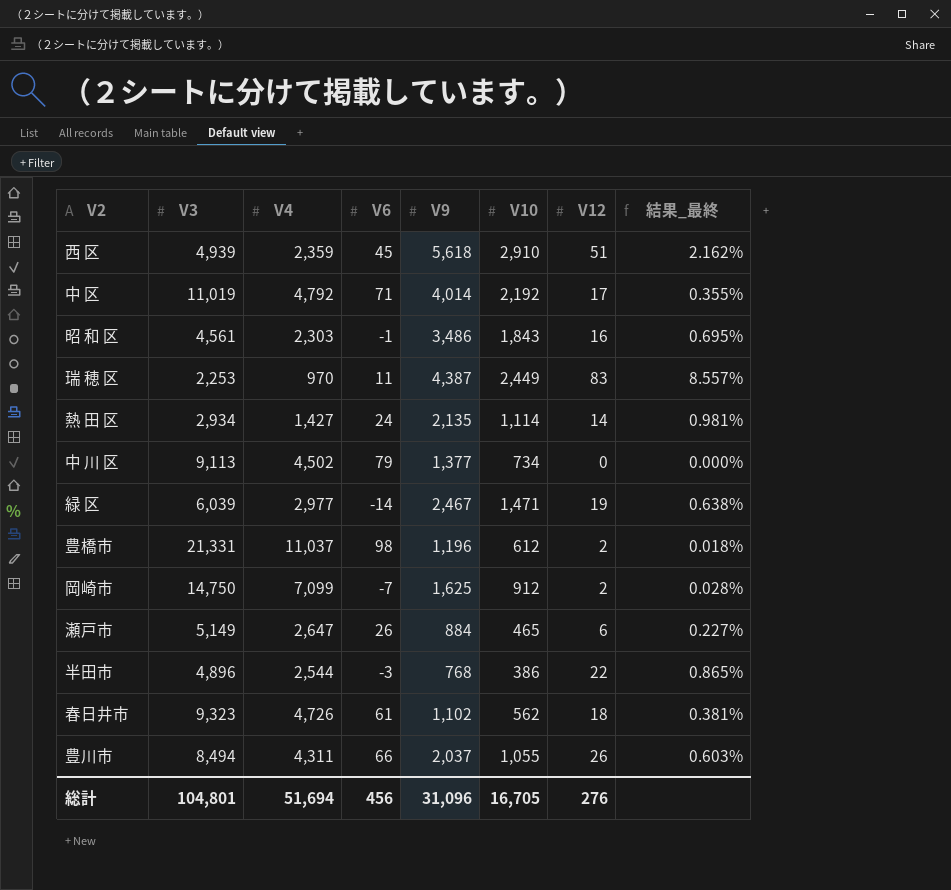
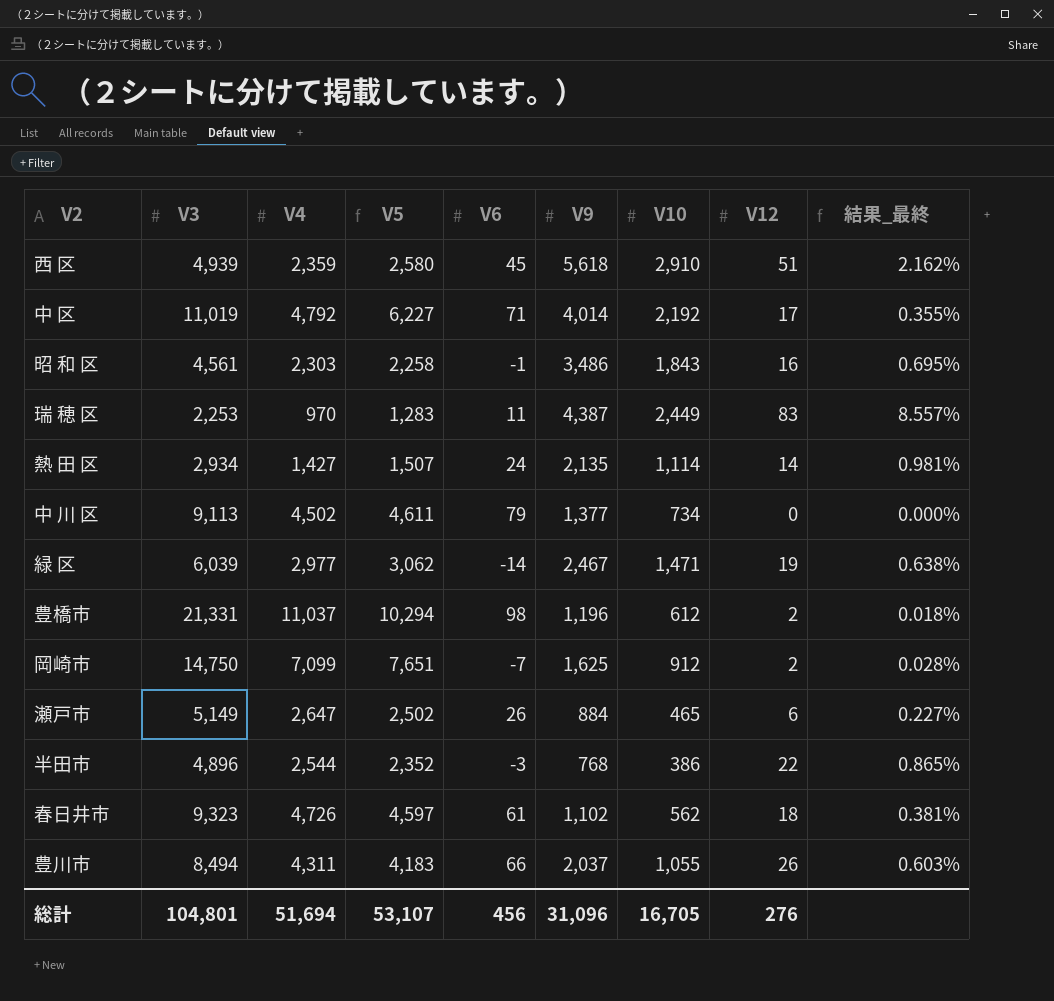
column V5 | formula: none -> [V3] - [V4]

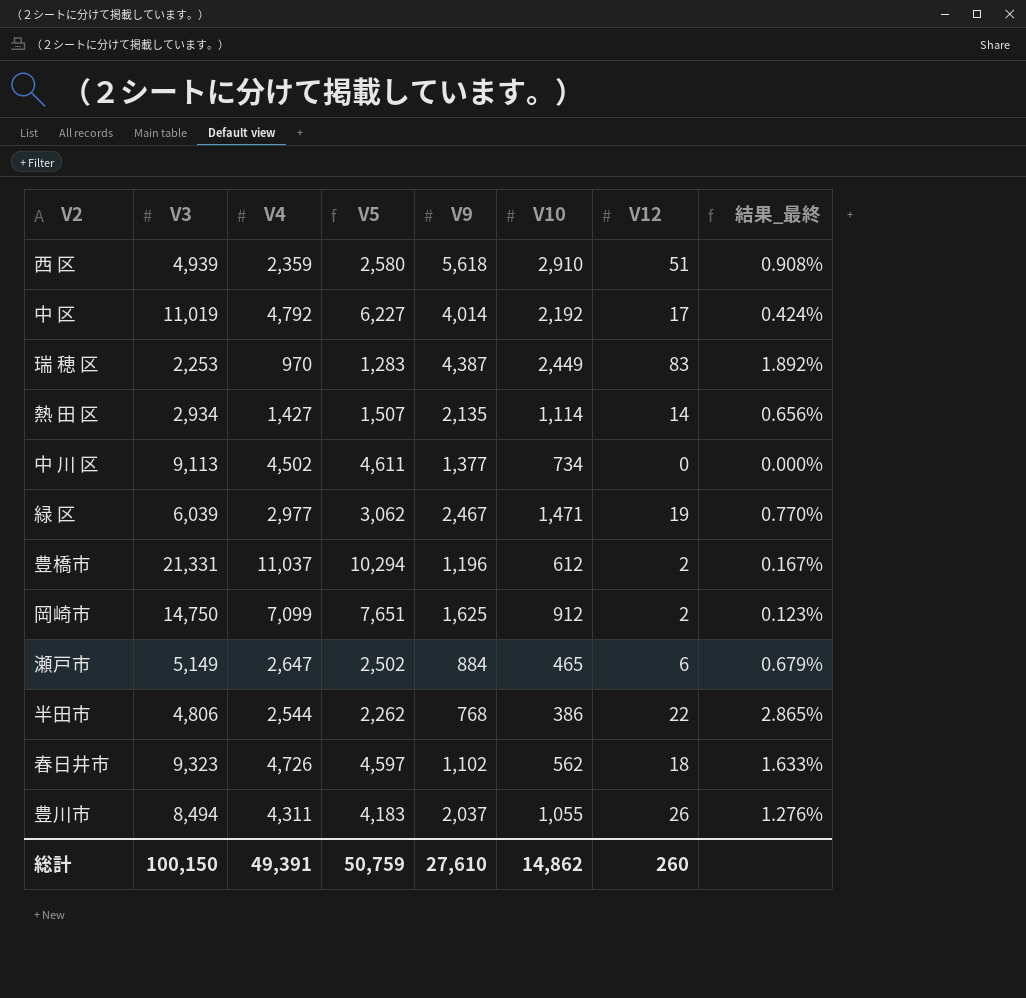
column V6 | position: 5 -> none
column 結果_最終 | formula: [V12] / [V4] -> [V12] / [V9]
row 昭 和 区: 4,561 | 2,303 | 2,258 | -1 | 3,486 | 1,843 | 16 | 0.695% -> none
半田市 | V3: 4,896 -> 4,806
半田市 | V5: 2,352 -> 2,262
総計 | V3: 104,801 -> 100,150
総計 | V4: 51,694 -> 49,391
総計 | V5: 53,107 -> 50,759
総計 | V9: 31,096 -> 27,610
総計 | V10: 16,705 -> 14,862
総計 | V12: 276 -> 260

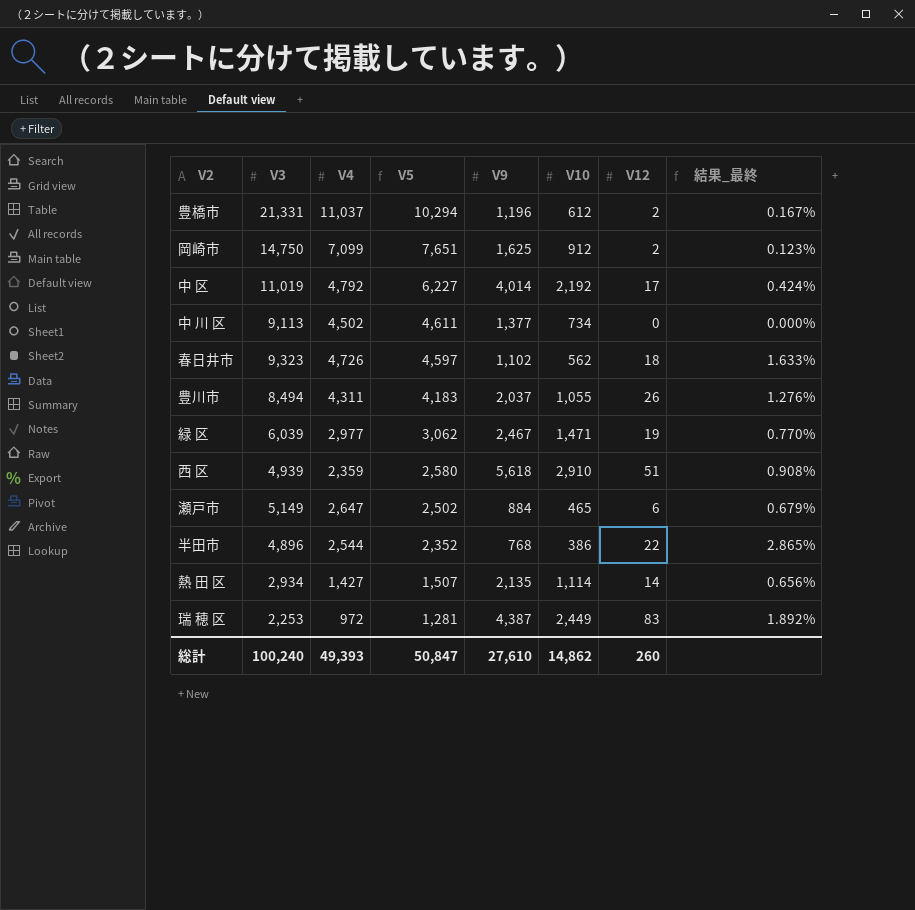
row order: none -> V5 descending
半田市 | V3: 4,806 -> 4,896
半田市 | V5: 2,262 -> 2,352
瑞 穂 区 | V4: 970 -> 972
瑞 穂 区 | V5: 1,283 -> 1,281
総計 | V3: 100,150 -> 100,240
総計 | V4: 49,391 -> 49,393
総計 | V5: 50,759 -> 50,847

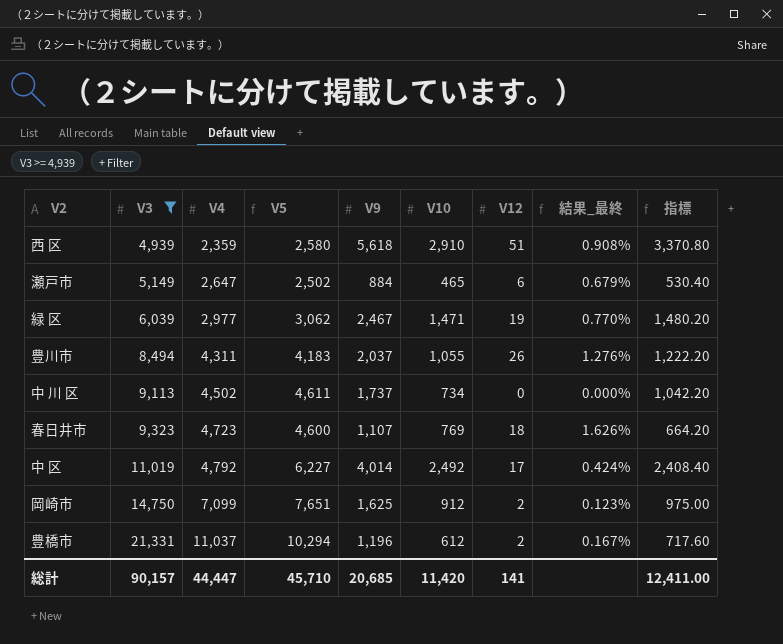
filter: none -> V3 >= 4,939
row order: V5 descending -> V3 ascending
column 指標 | formula: none -> [V9] * 0.6
中 川 区 | V9: 1,377 -> 1,737
春日井市 | V4: 4,726 -> 4,723
春日井市 | V5: 4,597 -> 4,600
春日井市 | V9: 1,102 -> 1,107
春日井市 | V10: 562 -> 769
春日井市 | 結果_最終: 1.633% -> 1.626%
中 区 | V10: 2,192 -> 2,492
総計 | V3: 100,240 -> 90,157
総計 | V4: 49,393 -> 44,447
総計 | V5: 50,847 -> 45,710
総計 | V9: 27,610 -> 20,685
総計 | V10: 14,862 -> 11,420
総計 | V12: 260 -> 141

